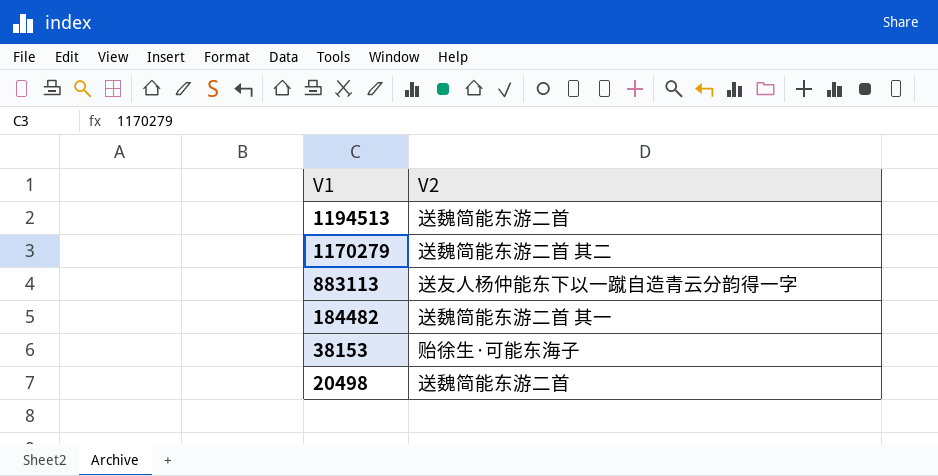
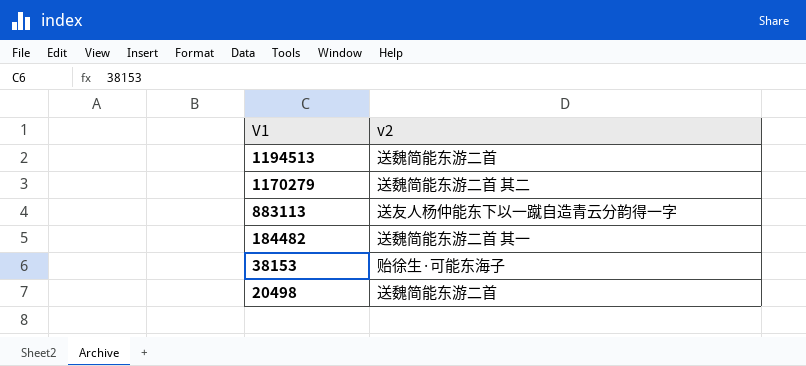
column name: V2 -> v2

